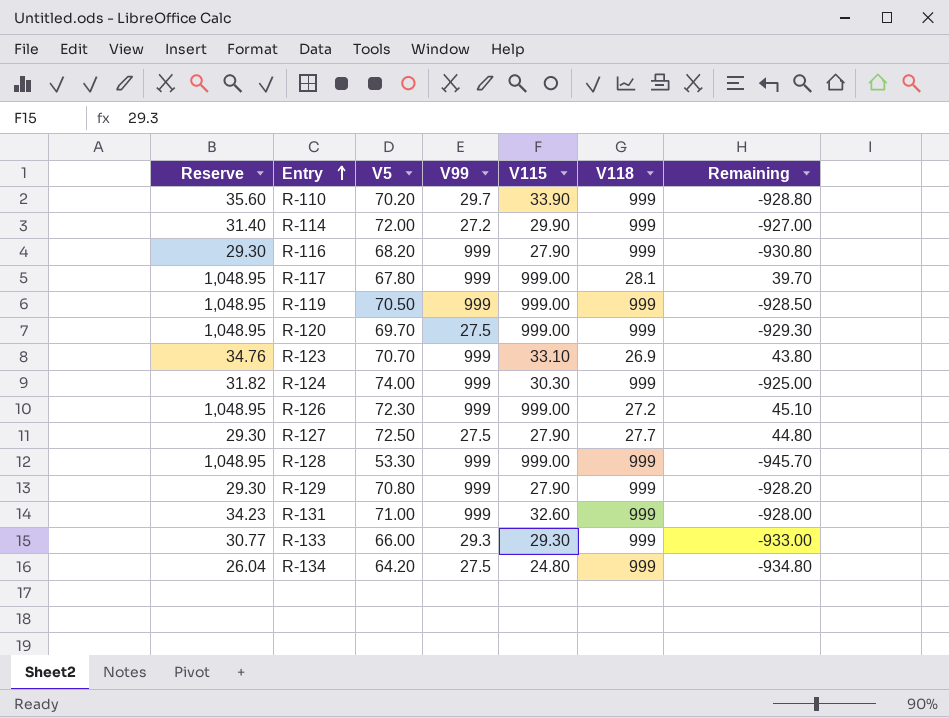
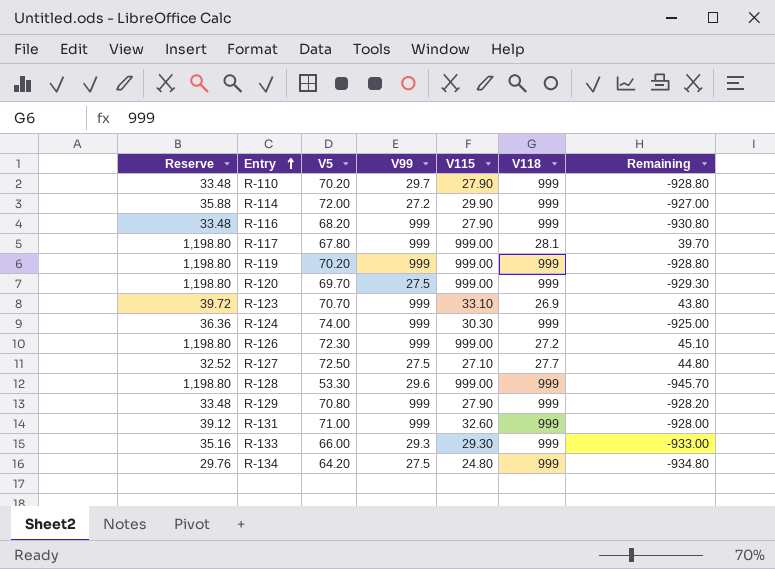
column Reserve | formula: [V115] * 1.05 -> [V115] * 1.2
R-110 | V115: 33.90 -> 27.90
R-119 | V5: 70.50 -> 70.20
R-119 | Remaining: -928.50 -> -928.80
R-127 | V115: 27.90 -> 27.10
R-128 | V99: 999 -> 29.6

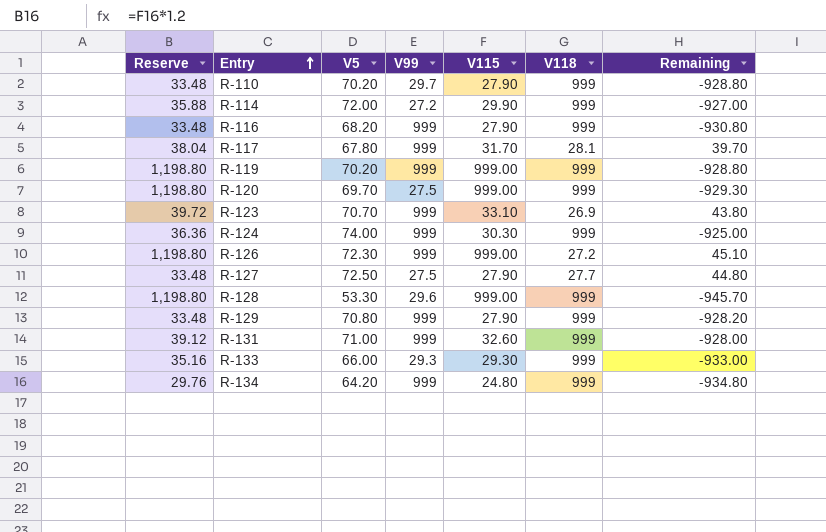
R-117 | Reserve: 1,198.80 -> 38.04
R-117 | V115: 999.00 -> 31.70
R-127 | Reserve: 32.52 -> 33.48
R-127 | V115: 27.10 -> 27.90
R-134 | V99: 27.5 -> 999

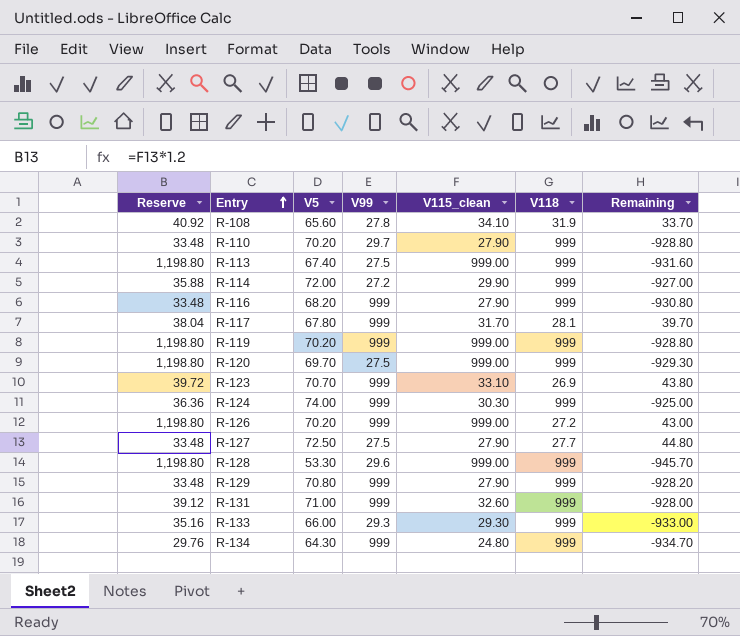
column name: V115 -> V115_clean
row R-108: none -> 40.92 | 65.60 | 27.8 | 34.10 | 31.9 | 33.70
row R-113: none -> 1,198.80 | 67.40 | 27.5 | 999.00 | 999 | -931.60
R-126 | V5: 72.30 -> 70.20
R-126 | Remaining: 45.10 -> 43.00
R-134 | V5: 64.20 -> 64.30
R-134 | Remaining: -934.80 -> -934.70

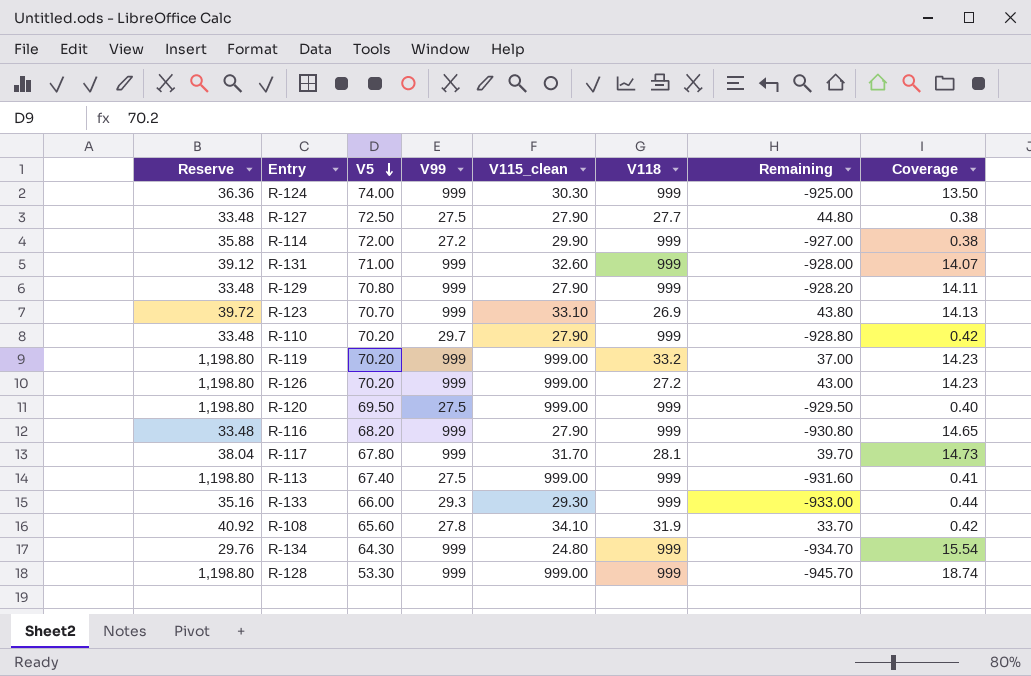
row order: Entry ascending -> V5 descending
column Coverage | formula: none -> [V99] / [V5]
R-119 | V118: 999 -> 33.2
R-119 | Remaining: -928.80 -> 37.00
R-120 | V5: 69.70 -> 69.50
R-120 | Remaining: -929.30 -> -929.50
R-128 | V99: 29.6 -> 999

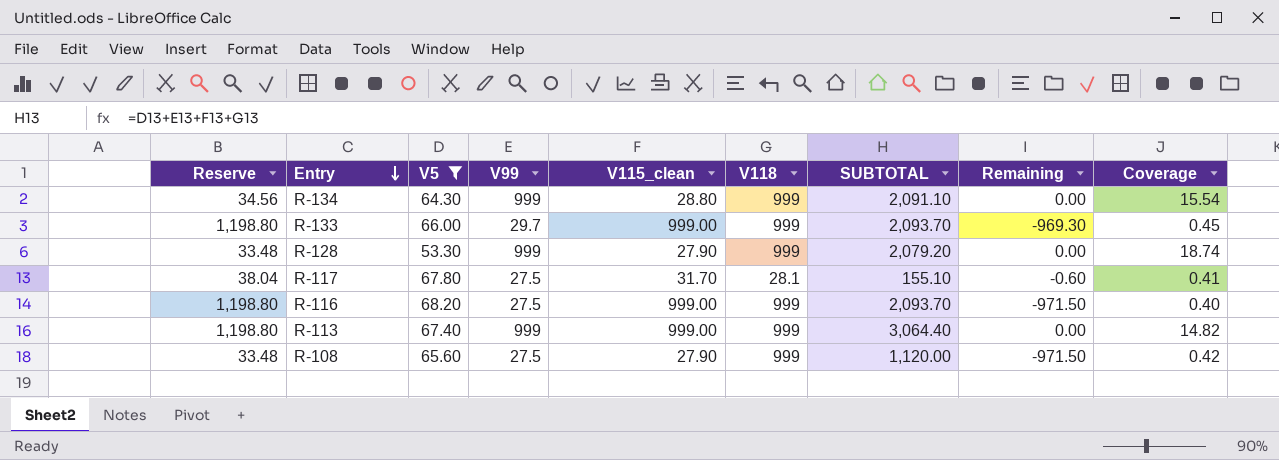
filter: none -> V5 <= 68.20
row order: V5 descending -> Entry descending
column SUBTOTAL | formula: none -> [V5] + [V99] + [V115_clean] + [V118]
column Remaining | formula: [V5] - [V118] -> [V99] - [V118]
R-134 | Reserve: 29.76 -> 34.56
R-134 | V115_clean: 24.80 -> 28.80
R-133 | Reserve: 35.16 -> 1,198.80
R-133 | V99: 29.3 -> 29.7
R-133 | V115_clean: 29.30 -> 999.00
R-133 | Coverage: 0.44 -> 0.45
R-128 | Reserve: 1,198.80 -> 33.48
R-128 | V115_clean: 999.00 -> 27.90
R-117 | V99: 999 -> 27.5
R-117 | Coverage: 14.73 -> 0.41
R-116 | Reserve: 33.48 -> 1,198.80
R-116 | V99: 999 -> 27.5
R-116 | V115_clean: 27.90 -> 999.00
R-116 | Coverage: 14.65 -> 0.40
R-113 | V99: 27.5 -> 999
R-113 | Coverage: 0.41 -> 14.82
R-108 | Reserve: 40.92 -> 33.48
R-108 | V99: 27.8 -> 27.5
R-108 | V115_clean: 34.10 -> 27.90
R-108 | V118: 31.9 -> 999

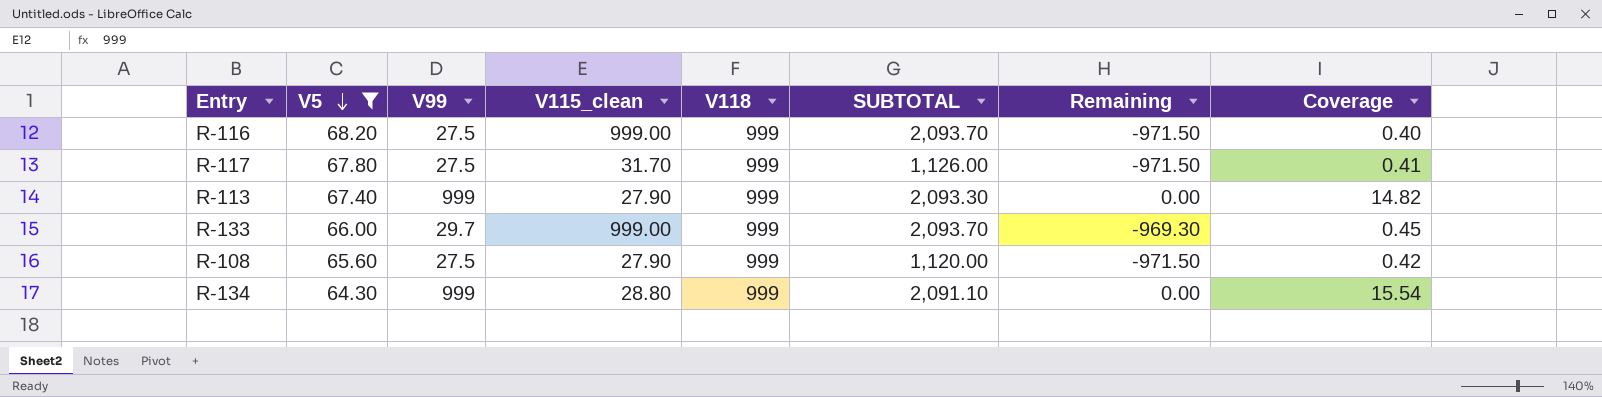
row order: Entry descending -> V5 descending
column Reserve | formula: [V115_clean] * 1.2 -> none
row R-128: 33.48 | 53.30 | 999 | 27.90 | 999 | 2,079.20 | 0.00 | 18.74 -> none
R-117 | V118: 28.1 -> 999
R-117 | SUBTOTAL: 155.10 -> 1,126.00
R-117 | Remaining: -0.60 -> -971.50
R-113 | V115_clean: 999.00 -> 27.90
R-113 | SUBTOTAL: 3,064.40 -> 2,093.30

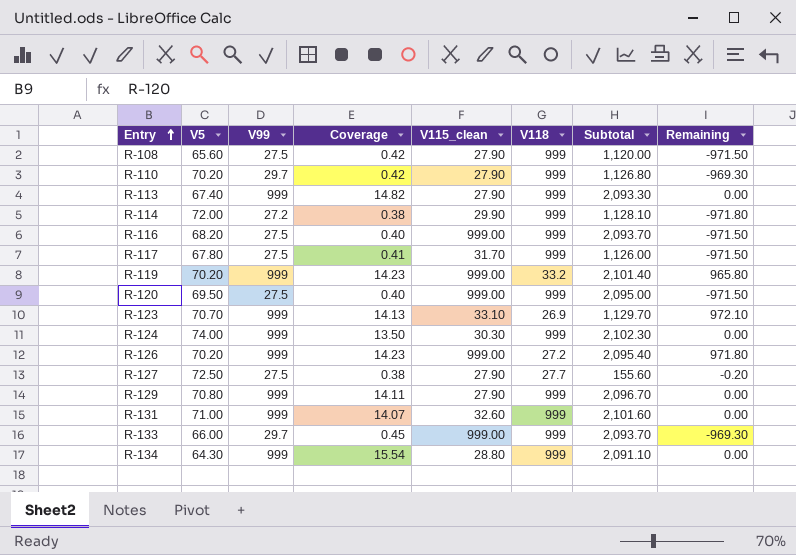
filter: V5 <= 68.20 -> none
row order: V5 descending -> Entry ascending
column Coverage | position: 8 -> 4
column name: SUBTOTAL -> Subtotal

